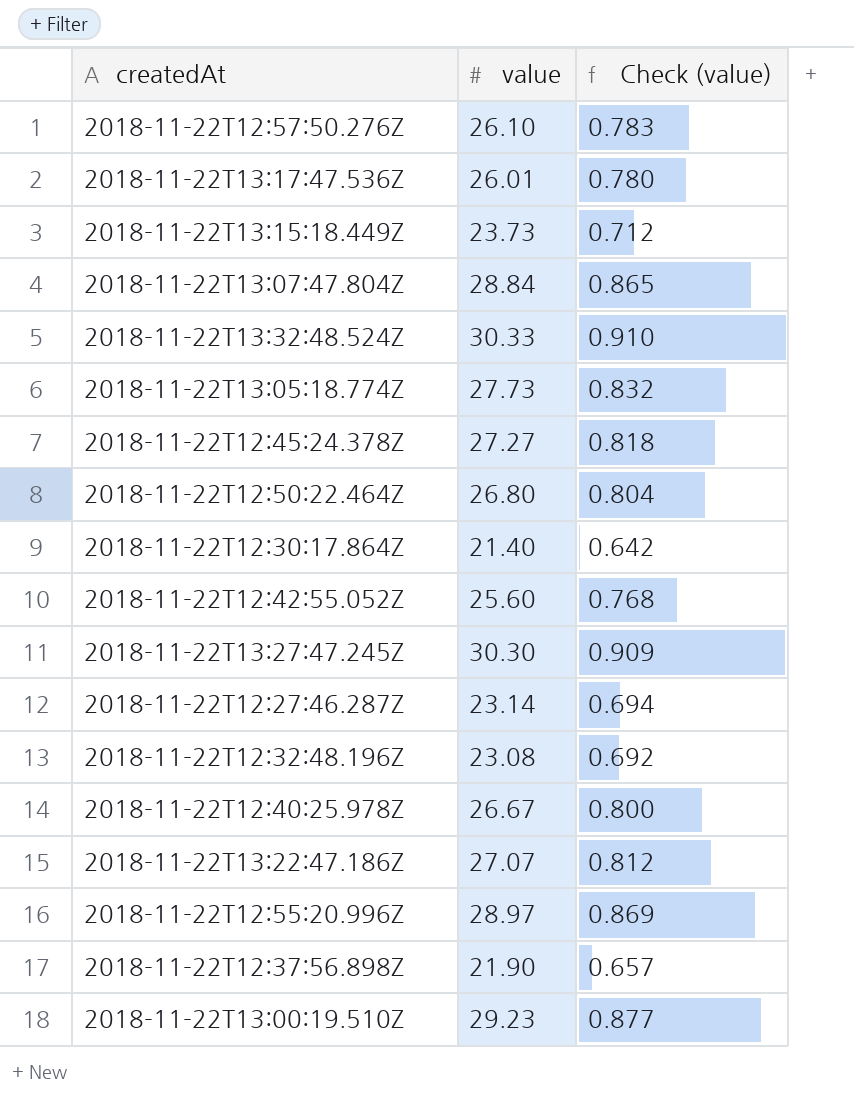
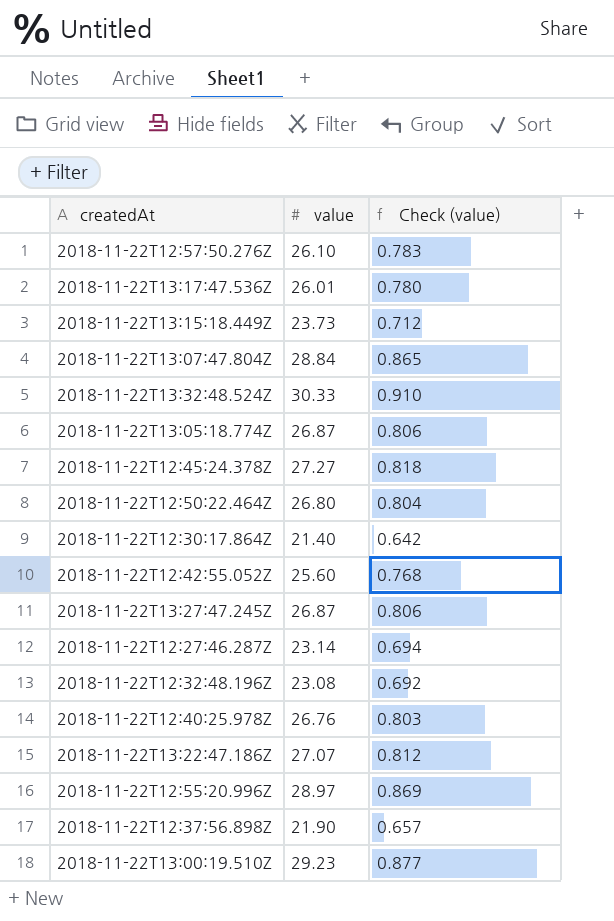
2018-11-22T13:05:18.774Z | value: 27.73 -> 26.87
2018-11-22T13:05:18.774Z | Check (value): 0.832 -> 0.806
2018-11-22T13:27:47.245Z | value: 30.30 -> 26.87
2018-11-22T13:27:47.245Z | Check (value): 0.909 -> 0.806
2018-11-22T12:40:25.978Z | value: 26.67 -> 26.76
2018-11-22T12:40:25.978Z | Check (value): 0.800 -> 0.803

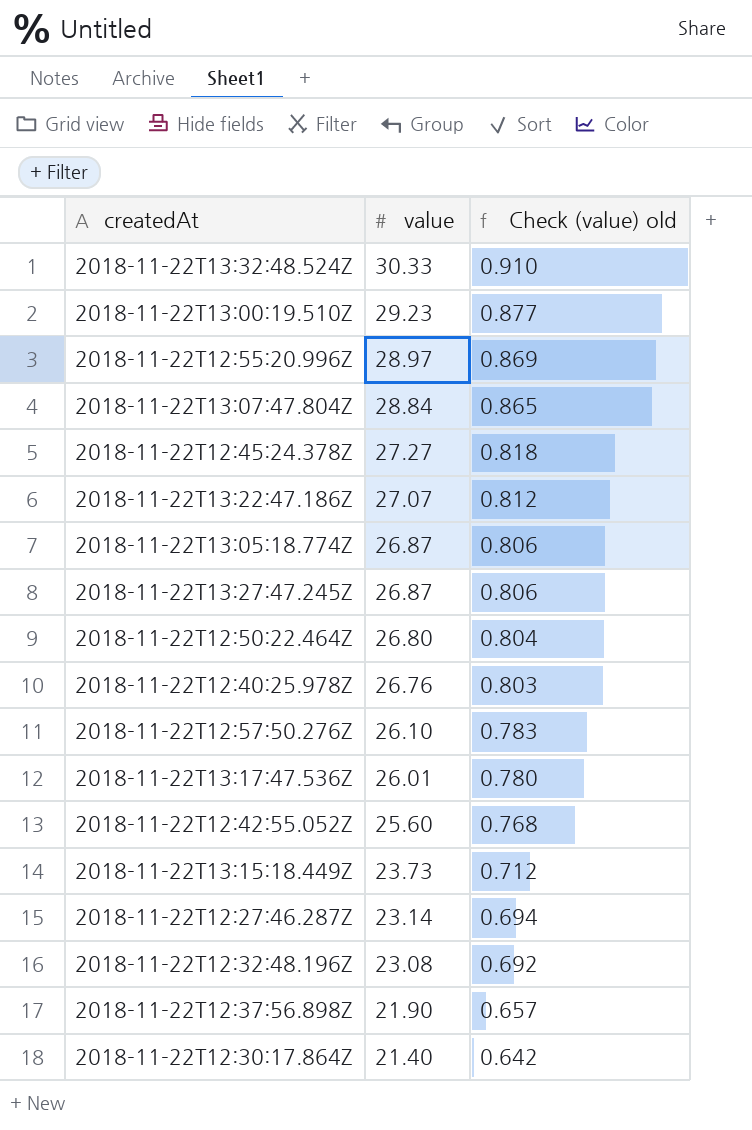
row order: none -> value descending
column name: Check (value) -> Check (value) old

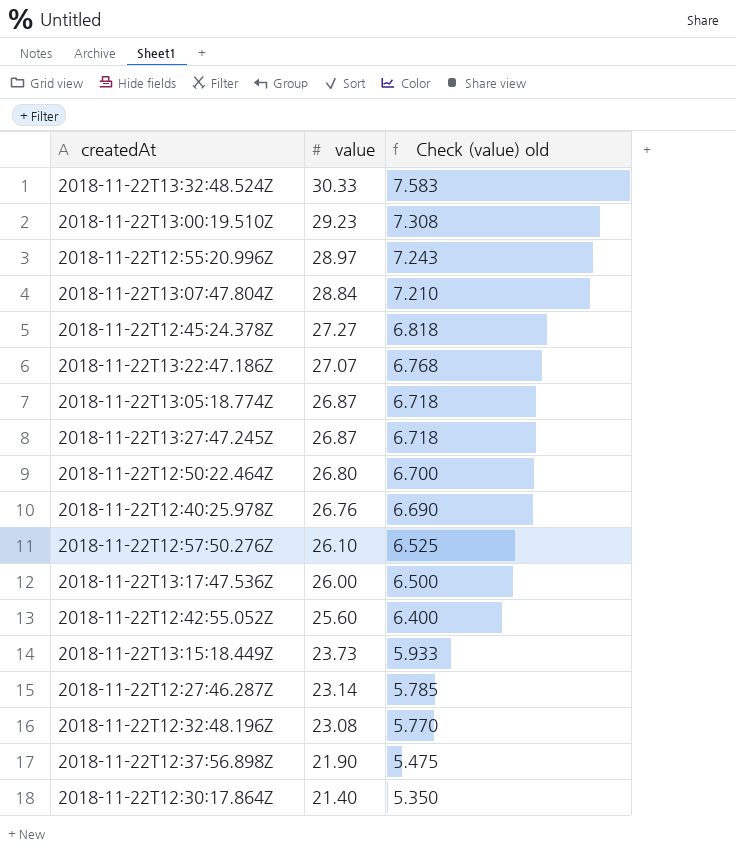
column Check (value) old | formula: [value] * 0.03 -> [value] * 0.25
2018-11-22T13:17:47.536Z | value: 26.01 -> 26.00

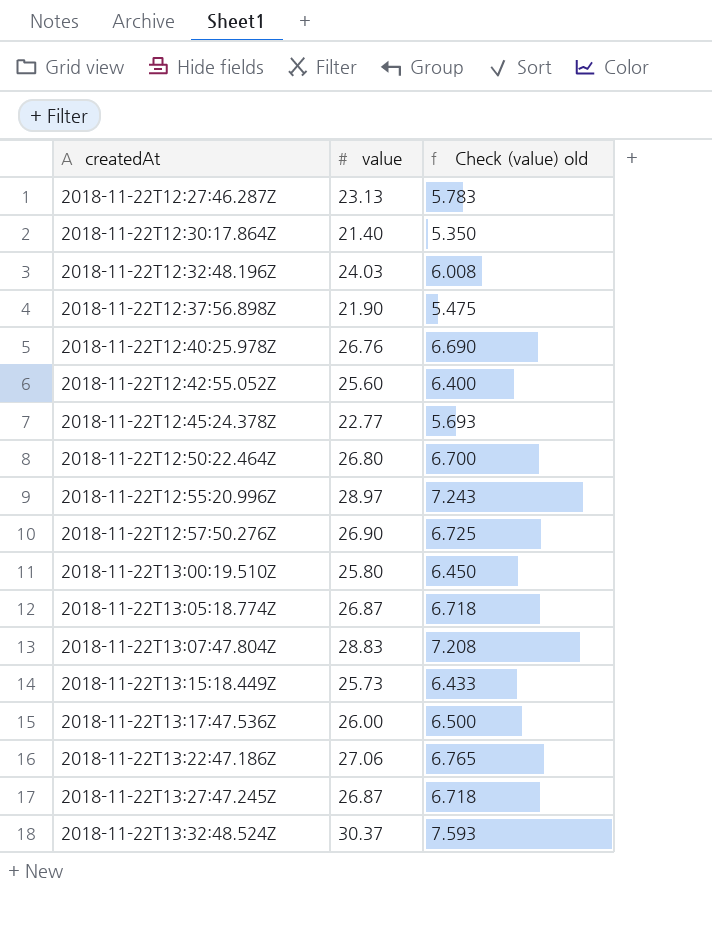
row order: value descending -> createdAt ascending
2018-11-22T12:27:46.287Z | value: 23.14 -> 23.13
2018-11-22T12:27:46.287Z | Check (value) old: 5.785 -> 5.783
2018-11-22T12:32:48.196Z | value: 23.08 -> 24.03
2018-11-22T12:32:48.196Z | Check (value) old: 5.770 -> 6.008
2018-11-22T12:45:24.378Z | value: 27.27 -> 22.77
2018-11-22T12:45:24.378Z | Check (value) old: 6.818 -> 5.693
2018-11-22T12:57:50.276Z | value: 26.10 -> 26.90
2018-11-22T12:57:50.276Z | Check (value) old: 6.525 -> 6.725
2018-11-22T13:00:19.510Z | value: 29.23 -> 25.80
2018-11-22T13:00:19.510Z | Check (value) old: 7.308 -> 6.450
2018-11-22T13:07:47.804Z | value: 28.84 -> 28.83
2018-11-22T13:07:47.804Z | Check (value) old: 7.210 -> 7.208
2018-11-22T13:15:18.449Z | value: 23.73 -> 25.73
2018-11-22T13:15:18.449Z | Check (value) old: 5.933 -> 6.433
2018-11-22T13:22:47.186Z | value: 27.07 -> 27.06
2018-11-22T13:22:47.186Z | Check (value) old: 6.768 -> 6.765
2018-11-22T13:32:48.524Z | value: 30.33 -> 30.37
2018-11-22T13:32:48.524Z | Check (value) old: 7.583 -> 7.593

